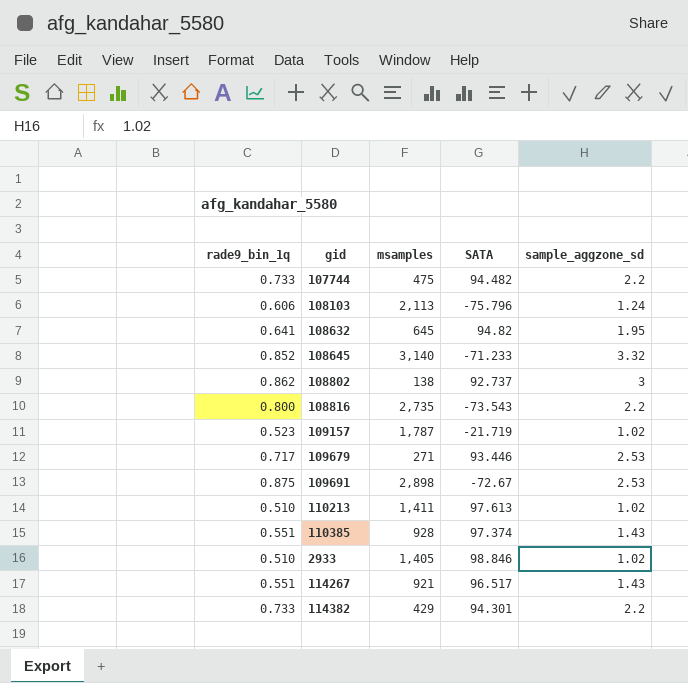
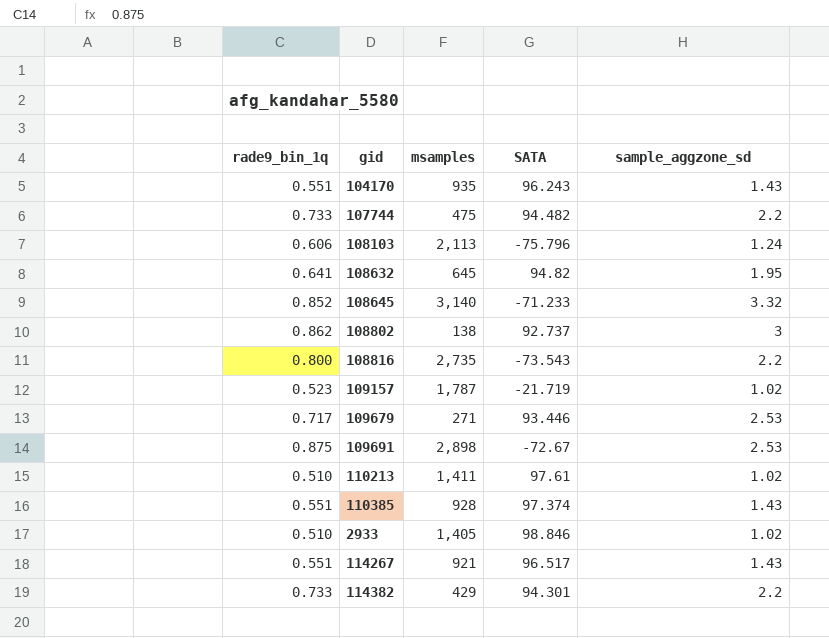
row 104170: none -> 0.551 | 935 | 96.243 | 1.43
110213 | SATA: 97.613 -> 97.61

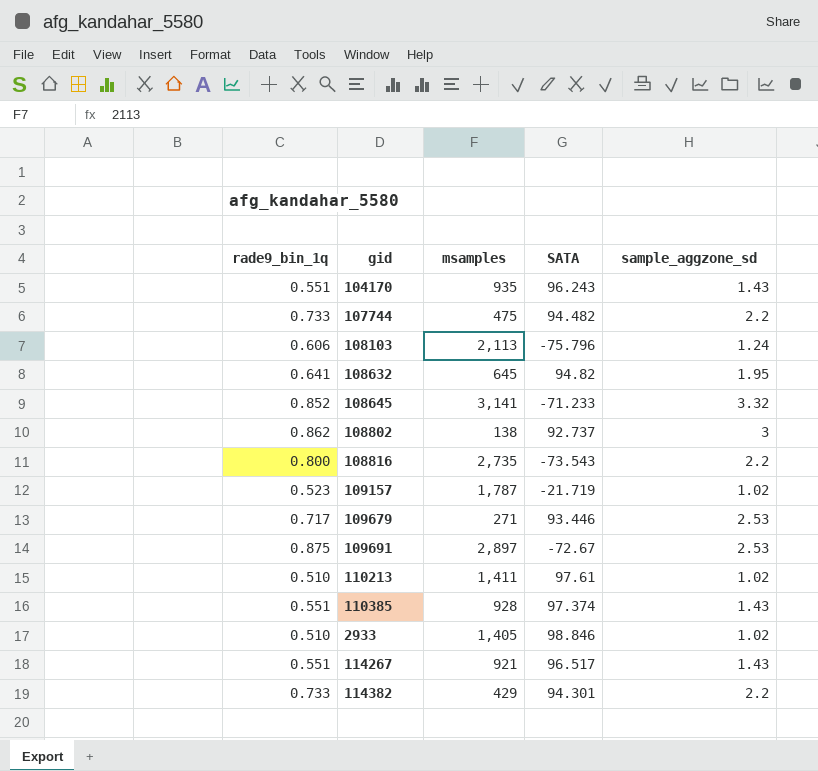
108645 | msamples: 3,140 -> 3,141
109691 | msamples: 2,898 -> 2,897

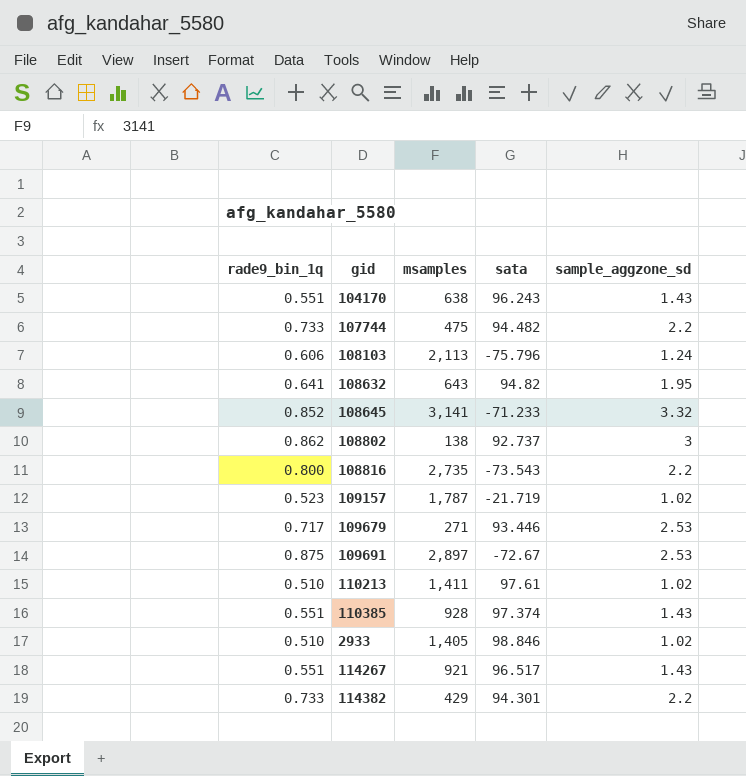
column name: SATA -> sata
104170 | msamples: 935 -> 638
108632 | msamples: 645 -> 643

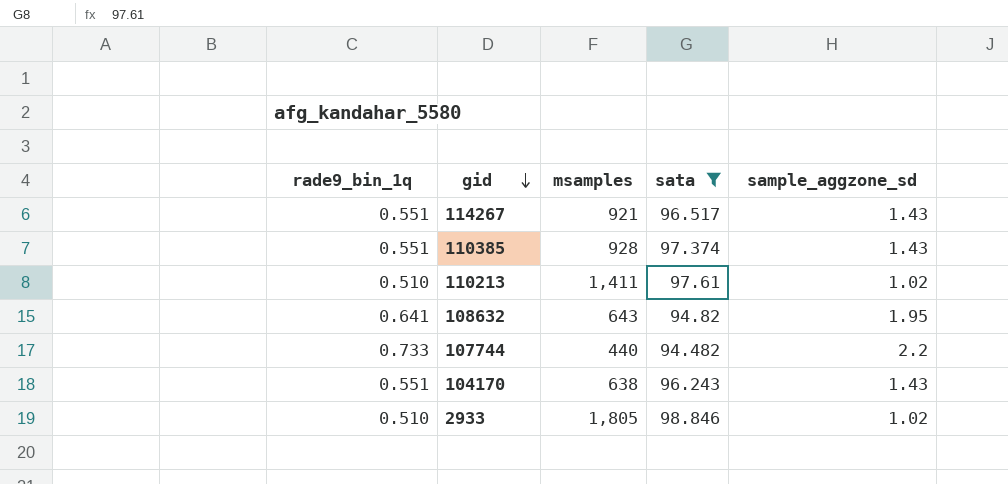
filter: none -> sata >= 94.482
row order: none -> gid descending
107744 | msamples: 475 -> 440
2933 | msamples: 1,405 -> 1,805

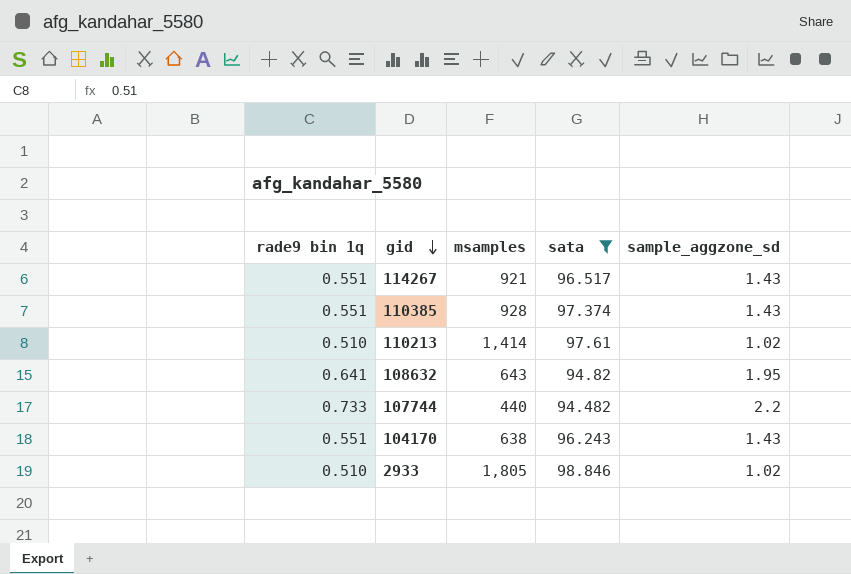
column name: rade9_bin_1q -> rade9 bin 1q
110213 | msamples: 1,411 -> 1,414

